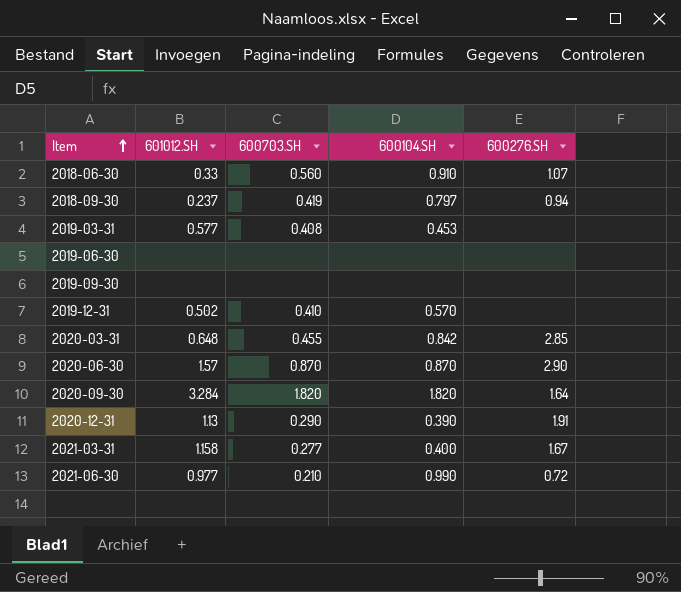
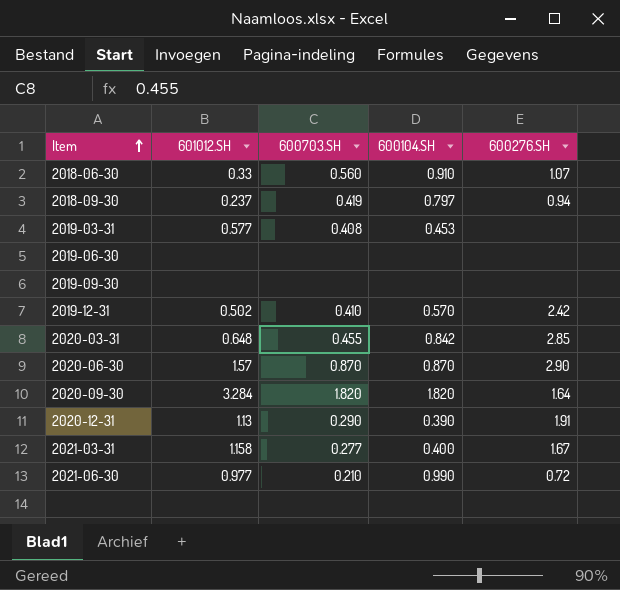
2019-12-31 | 600276.SH: none -> 2.42

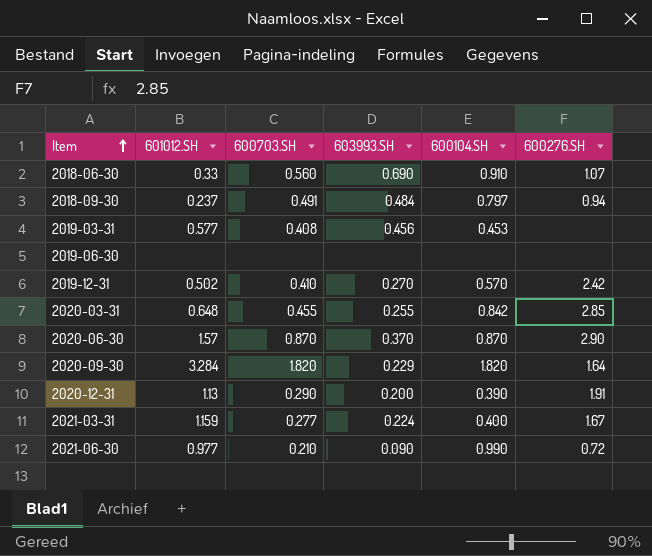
column 603993.SH | position: none -> 4
row 2019-09-30: none | none | none | none -> none
2018-09-30 | 600703.SH: 0.419 -> 0.491
2021-03-31 | 601012.SH: 1.158 -> 1.159

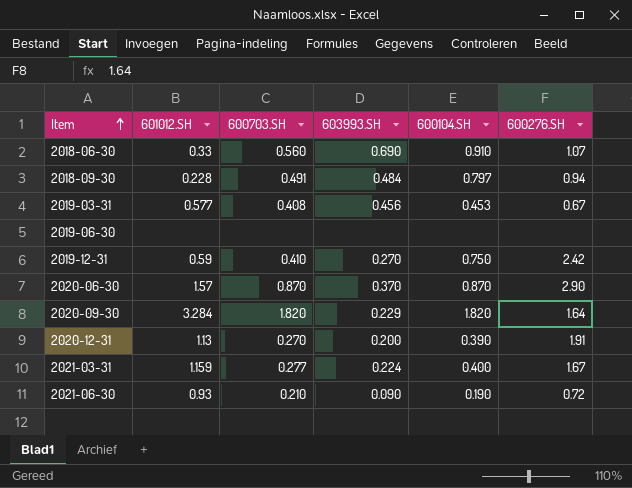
row 2020-03-31: 0.648 | 0.455 | 0.255 | 0.842 | 2.85 -> none
2018-09-30 | 601012.SH: 0.237 -> 0.228
2019-03-31 | 600276.SH: none -> 0.67
2019-12-31 | 601012.SH: 0.502 -> 0.59
2019-12-31 | 600104.SH: 0.570 -> 0.750
2020-12-31 | 600703.SH: 0.290 -> 0.270
2021-06-30 | 601012.SH: 0.977 -> 0.93
2021-06-30 | 600104.SH: 0.990 -> 0.190

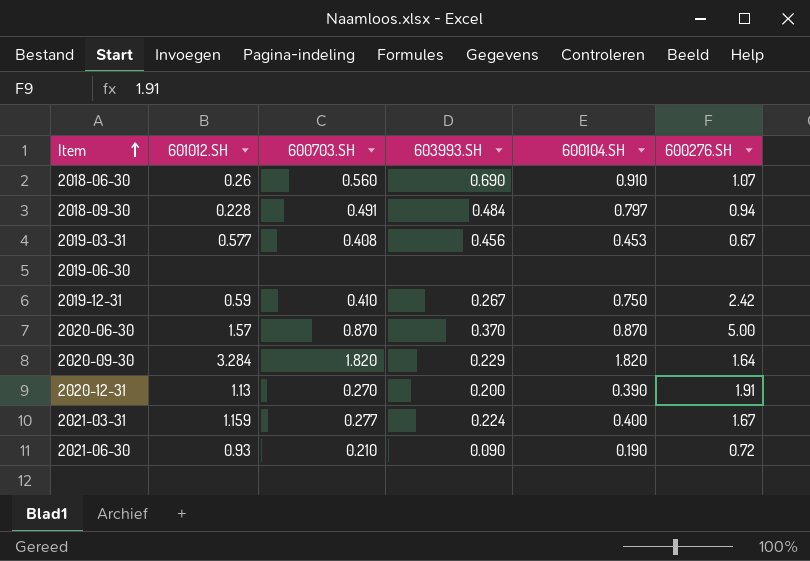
2018-06-30 | 601012.SH: 0.33 -> 0.26
2019-12-31 | 603993.SH: 0.270 -> 0.267
2020-06-30 | 600276.SH: 2.90 -> 5.00

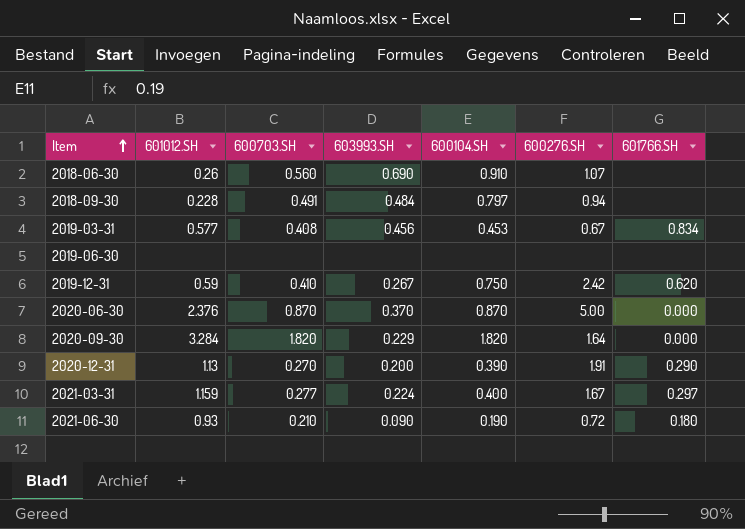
column 601766.SH | position: none -> 7
2020-06-30 | 601012.SH: 1.57 -> 2.376

